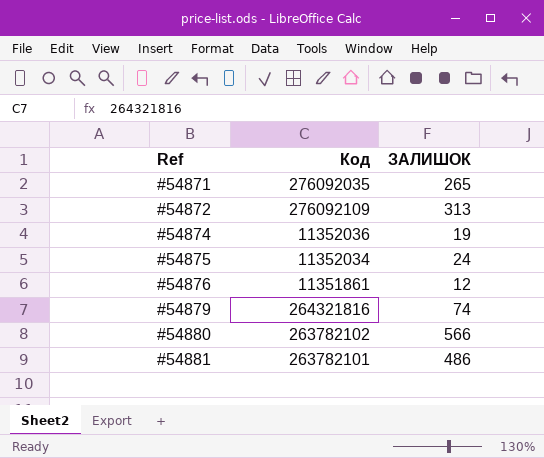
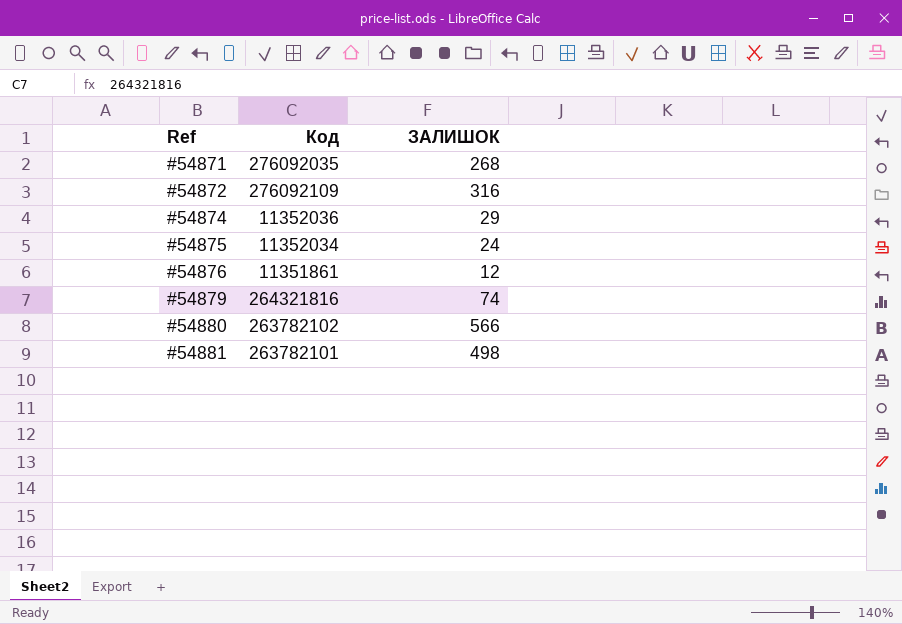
#54871 | ЗАЛИШОК: 265 -> 268
#54872 | ЗАЛИШОК: 313 -> 316
#54874 | ЗАЛИШОК: 19 -> 29
#54881 | ЗАЛИШОК: 486 -> 498

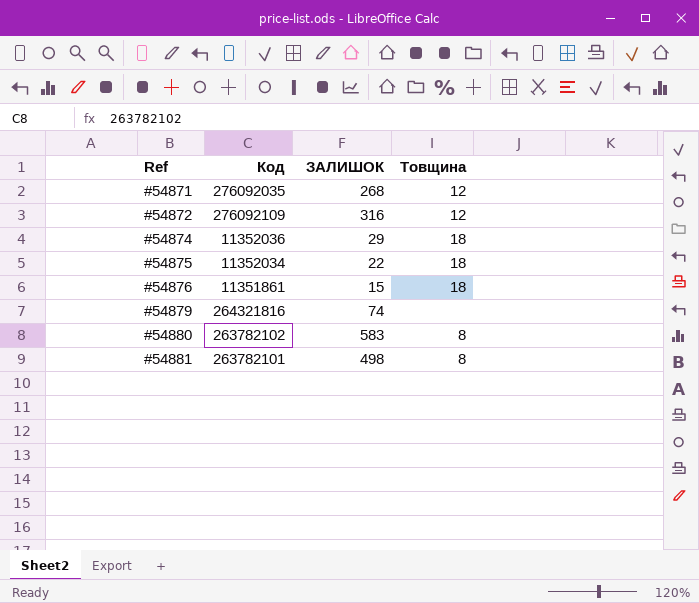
column Товщина | position: none -> 4
#54875 | ЗАЛИШОК: 24 -> 22
#54876 | ЗАЛИШОК: 12 -> 15
#54880 | ЗАЛИШОК: 566 -> 583

